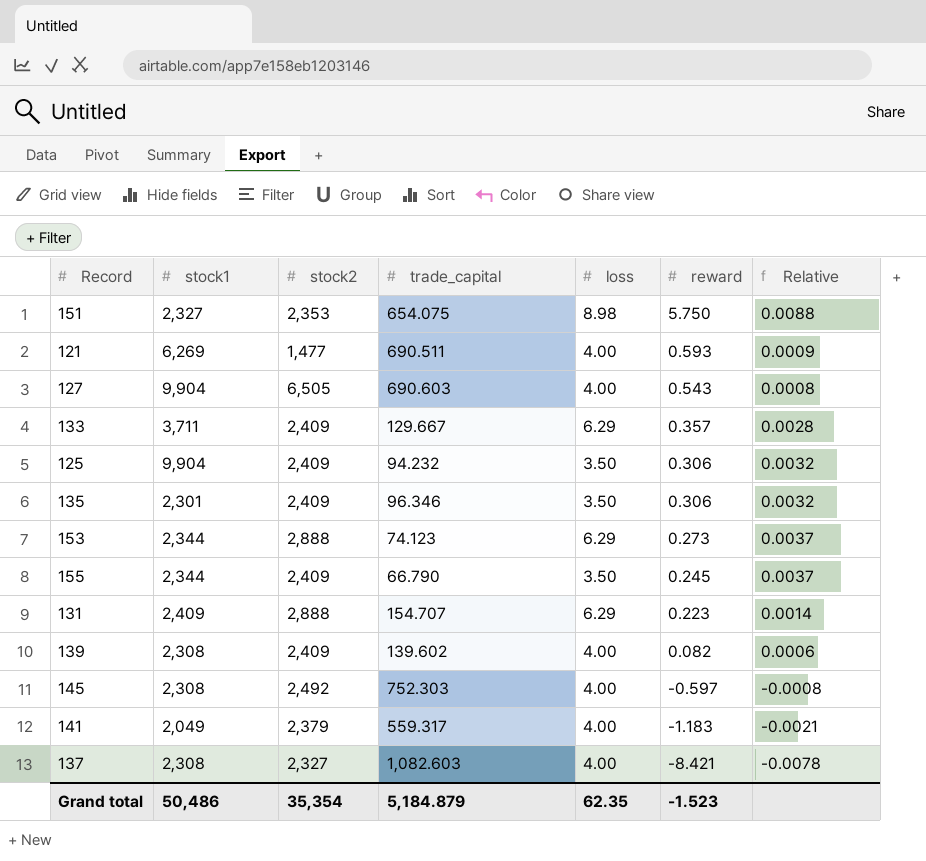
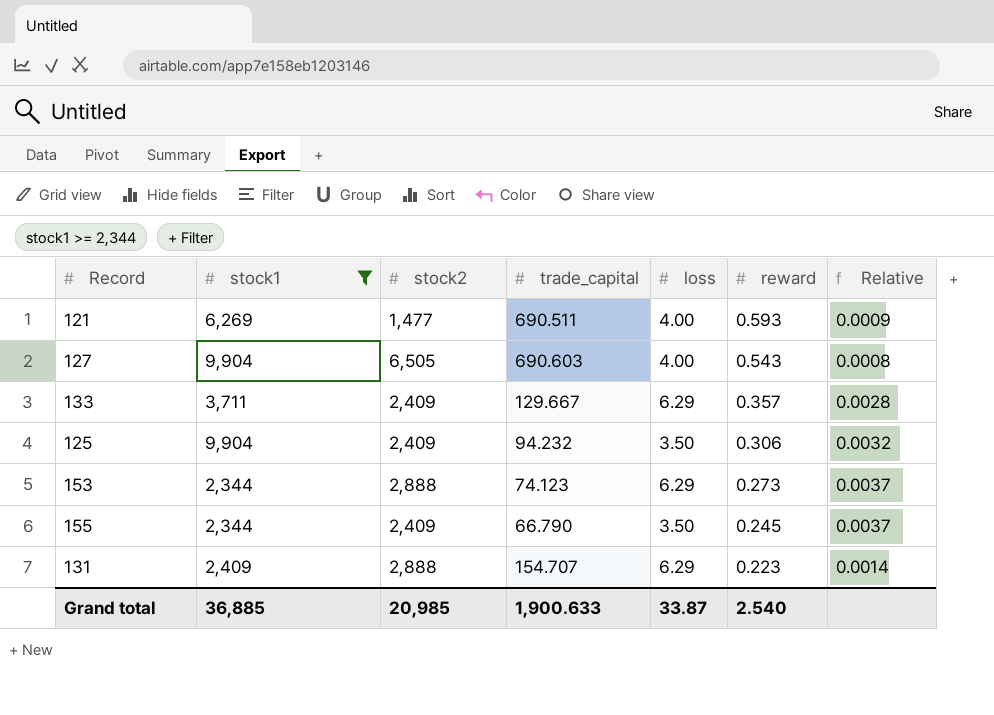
filter: none -> stock1 >= 2,344
Grand total | stock1: 50,486 -> 36,885
Grand total | stock2: 35,354 -> 20,985
Grand total | trade_capital: 5,184.879 -> 1,900.633
Grand total | loss: 62.35 -> 33.87
Grand total | reward: -1.523 -> 2.540

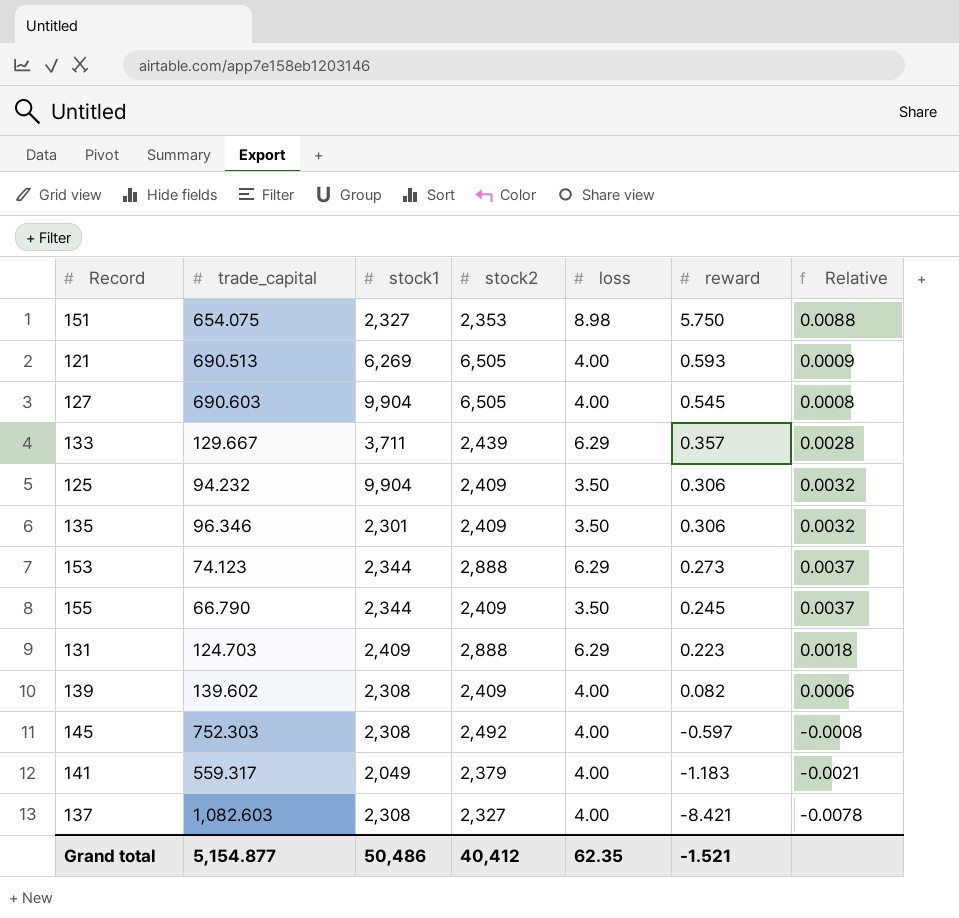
filter: stock1 >= 2,344 -> none
column trade_capital | position: 4 -> 2
121 | trade_capital: 690.511 -> 690.513
121 | stock2: 1,477 -> 6,505
127 | reward: 0.543 -> 0.545
133 | stock2: 2,409 -> 2,439
131 | trade_capital: 154.707 -> 124.703
131 | Relative: 0.0014 -> 0.0018
Grand total | trade_capital: 1,900.633 -> 5,154.877
Grand total | stock1: 36,885 -> 50,486
Grand total | stock2: 20,985 -> 40,412
Grand total | loss: 33.87 -> 62.35
Grand total | reward: 2.540 -> -1.521

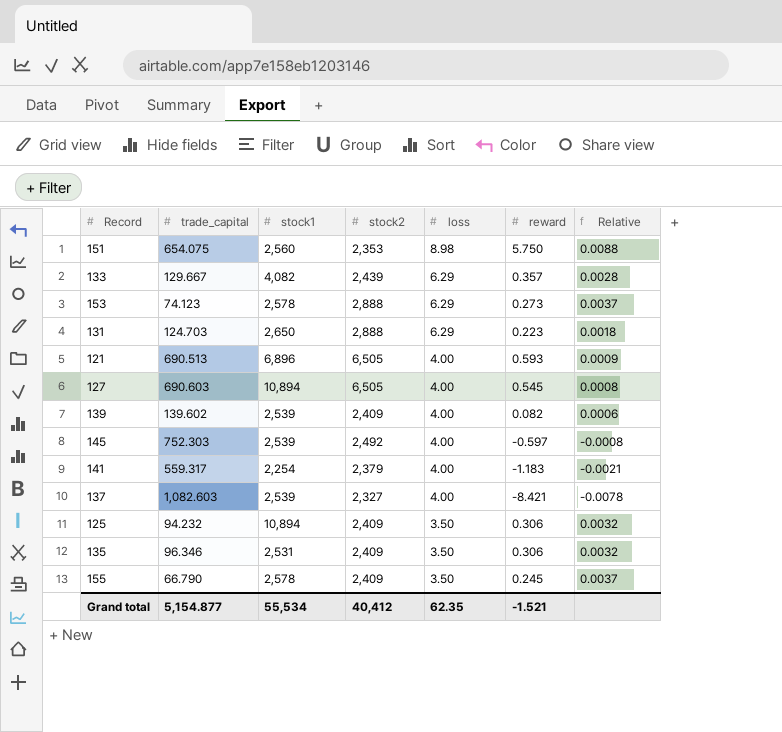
row order: reward descending -> loss descending
151 | stock1: 2,327 -> 2,560
133 | stock1: 3,711 -> 4,082
153 | stock1: 2,344 -> 2,578
131 | stock1: 2,409 -> 2,650
121 | stock1: 6,269 -> 6,896
127 | stock1: 9,904 -> 10,894
139 | stock1: 2,308 -> 2,539
145 | stock1: 2,308 -> 2,539
141 | stock1: 2,049 -> 2,254
137 | stock1: 2,308 -> 2,539
125 | stock1: 9,904 -> 10,894
135 | stock1: 2,301 -> 2,531
155 | stock1: 2,344 -> 2,578
Grand total | stock1: 50,486 -> 55,534

